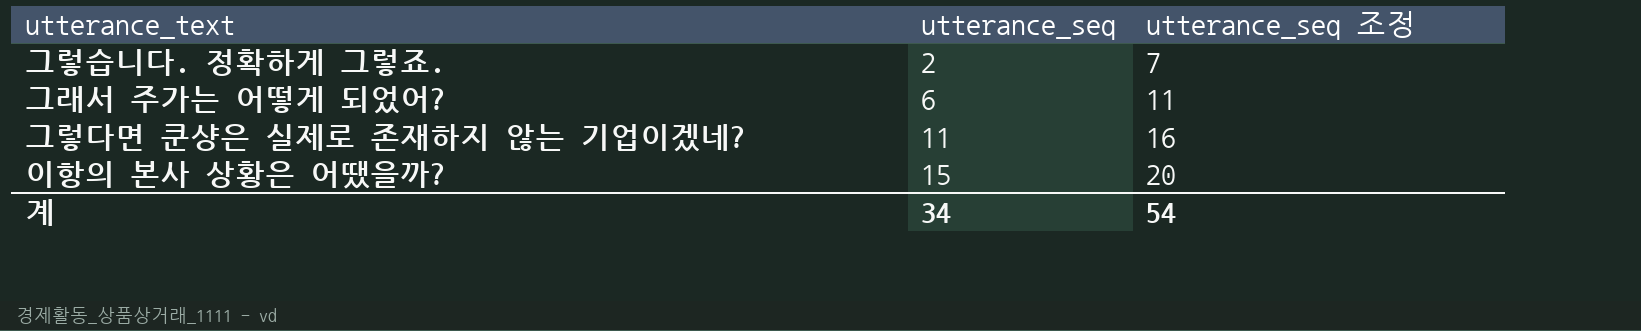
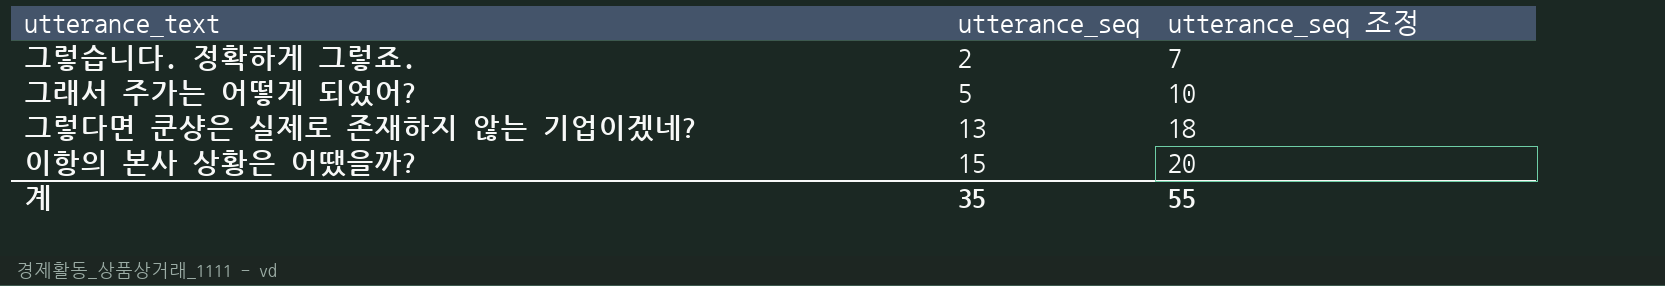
그래서 주가는 어떻게 되었어? | utterance_seq: 6 -> 5
그래서 주가는 어떻게 되었어? | utterance_seq 조정: 11 -> 10
그렇다면 쿤샹은 실제로 존재하지 않는 기업이겠네? | utterance_seq: 11 -> 13
그렇다면 쿤샹은 실제로 존재하지 않는 기업이겠네? | utterance_seq 조정: 16 -> 18
계 | utterance_seq: 34 -> 35
계 | utterance_seq 조정: 54 -> 55

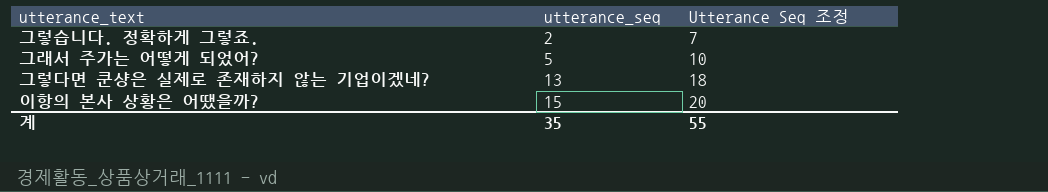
column name: utterance_seq 조정 -> Utterance Seq 조정

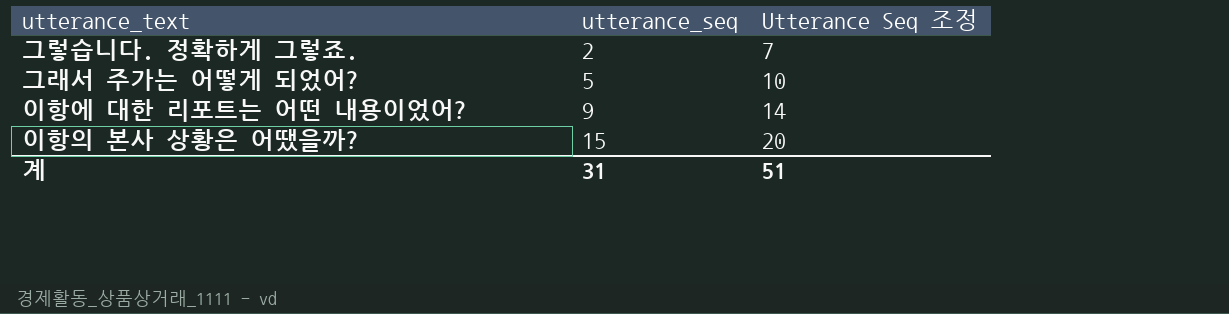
row 그렇다면 쿤샹은 실제로 존재하지 않는 기업이겠네?: 13 | 18 -> none
row 이항에 대한 리포트는 어떤 내용이었어?: none -> 9 | 14
계 | utterance_seq: 35 -> 31
계 | Utterance Seq 조정: 55 -> 51

